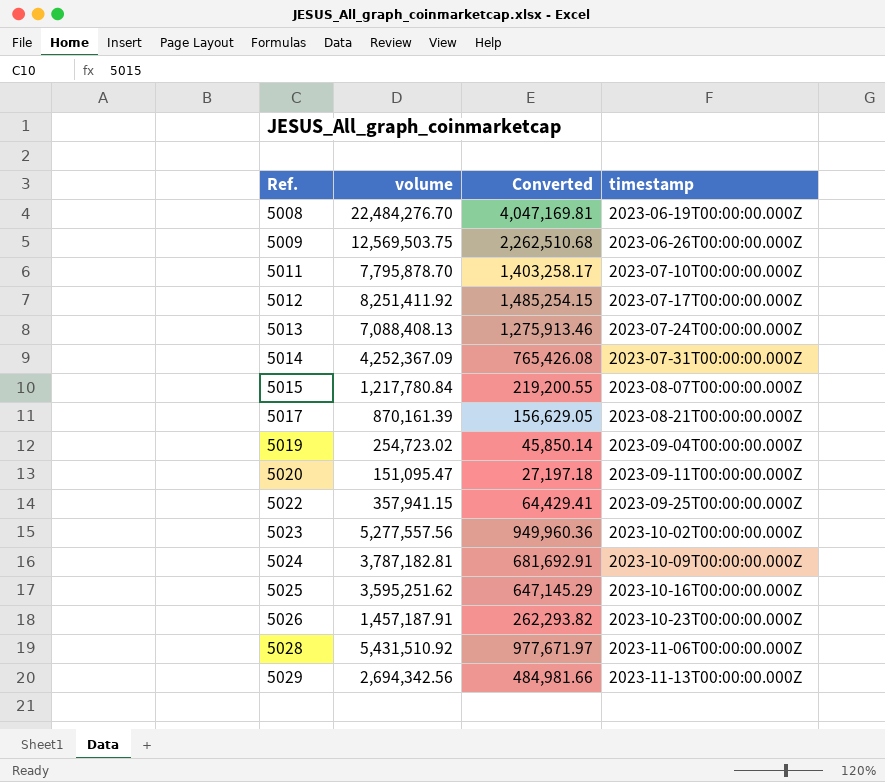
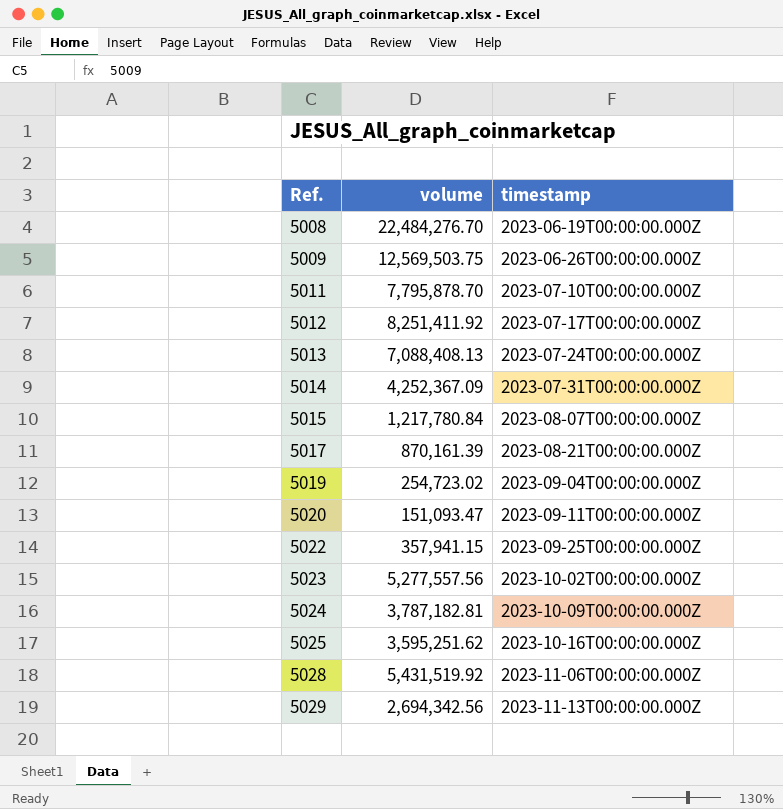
column Converted | formula: [volume] * 0.18 -> none
row 5026: 1,457,187.91 | 262,293.82 | 2023-10-23T00:00:00.000Z -> none
5020 | volume: 151,095.47 -> 151,093.47
5028 | volume: 5,431,510.92 -> 5,431,519.92

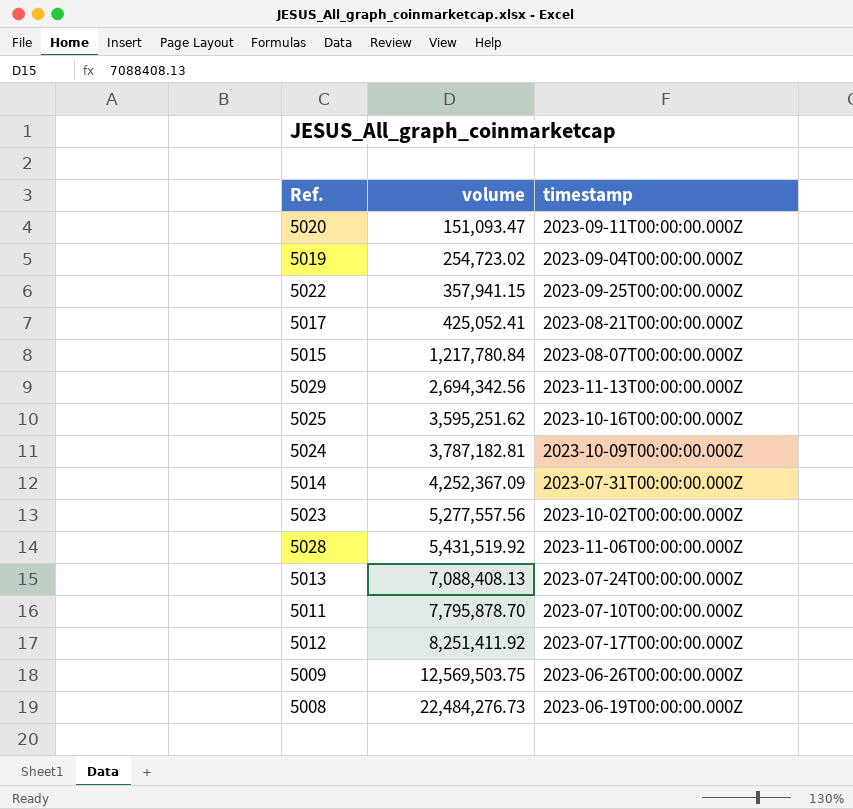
row order: Ref. ascending -> volume ascending
5017 | volume: 870,161.39 -> 425,052.41
5008 | volume: 22,484,276.70 -> 22,484,276.73

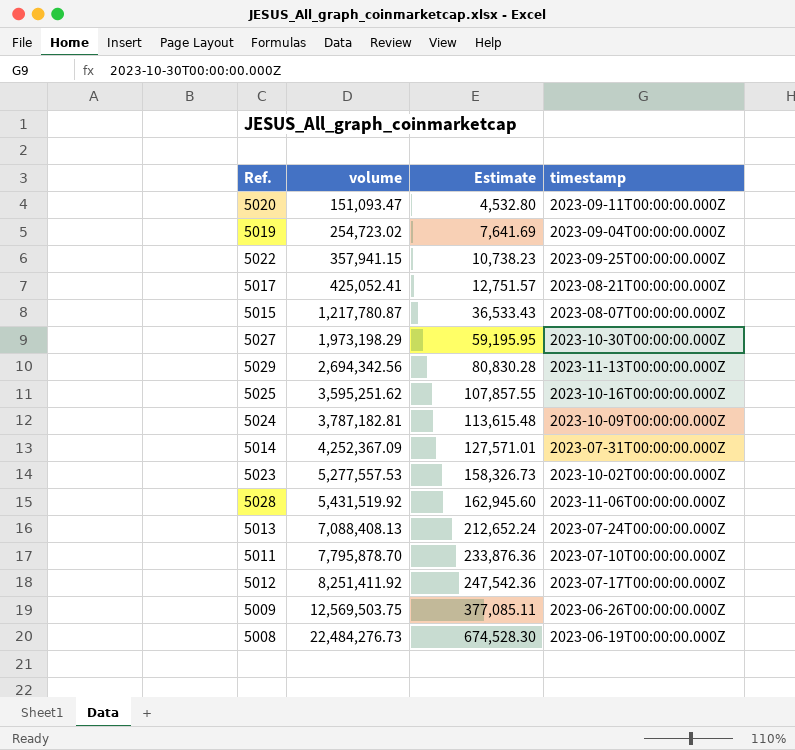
column Estimate | formula: none -> [volume] * 0.03
5015 | volume: 1,217,780.84 -> 1,217,780.87
row 5027: none -> 1,973,198.29 | 59,195.95 | 2023-10-30T00:00:00.000Z
5023 | volume: 5,277,557.56 -> 5,277,557.53

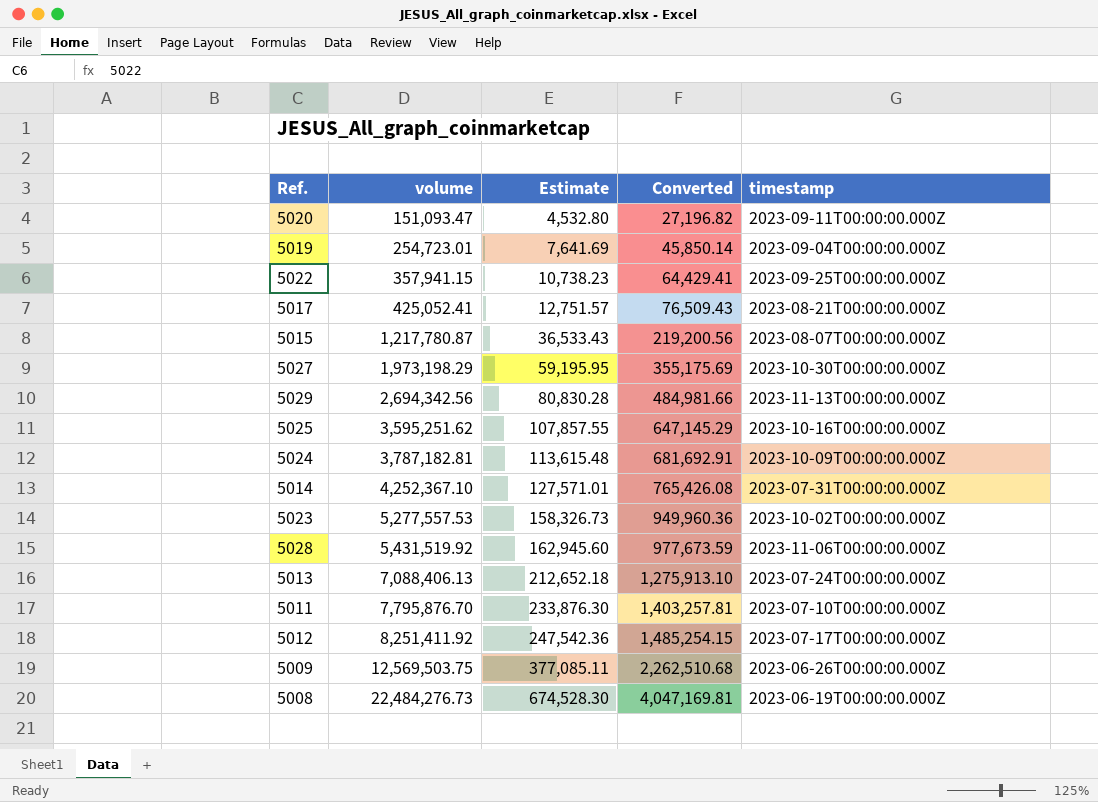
column Converted | formula: none -> [volume] * 0.18
5019 | volume: 254,723.02 -> 254,723.01
5014 | volume: 4,252,367.09 -> 4,252,367.10
5013 | volume: 7,088,408.13 -> 7,088,406.13
5013 | Estimate: 212,652.24 -> 212,652.18
5011 | volume: 7,795,878.70 -> 7,795,876.70
5011 | Estimate: 233,876.36 -> 233,876.30

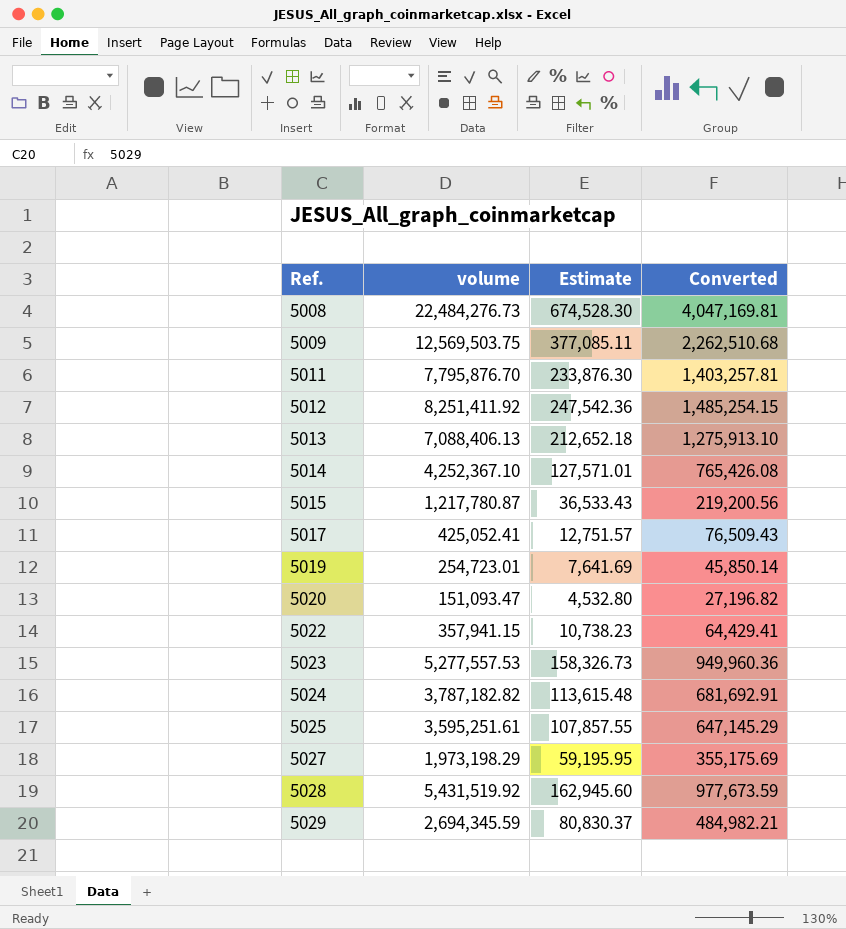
row order: volume ascending -> Ref. ascending
column timestamp | position: 5 -> none
5024 | volume: 3,787,182.81 -> 3,787,182.82
5025 | volume: 3,595,251.62 -> 3,595,251.61
5029 | volume: 2,694,342.56 -> 2,694,345.59
5029 | Estimate: 80,830.28 -> 80,830.37
5029 | Converted: 484,981.66 -> 484,982.21

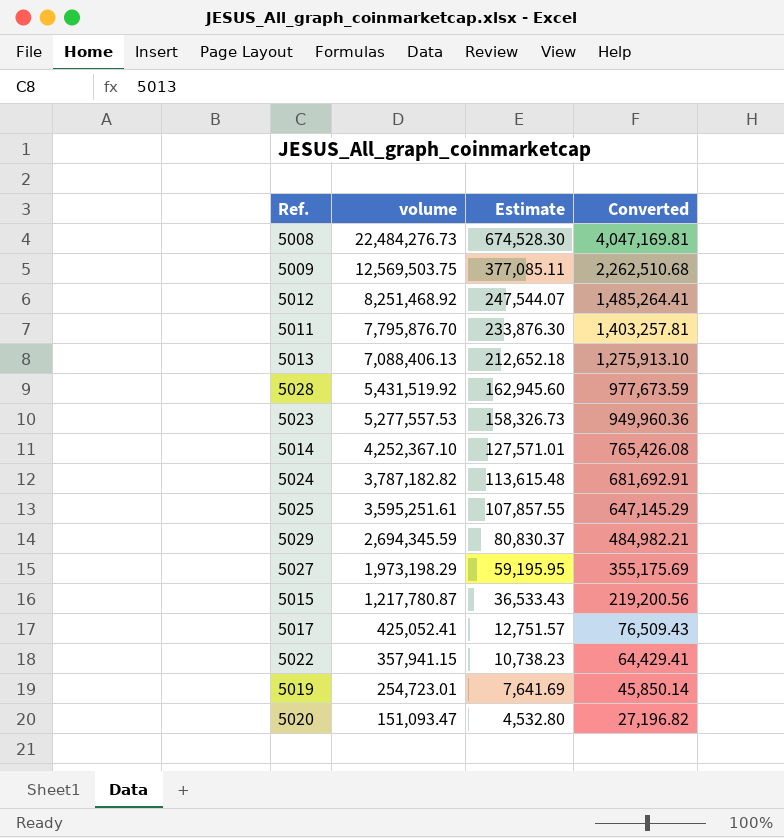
row order: Ref. ascending -> volume descending
5012 | volume: 8,251,411.92 -> 8,251,468.92
5012 | Estimate: 247,542.36 -> 247,544.07
5012 | Converted: 1,485,254.15 -> 1,485,264.41

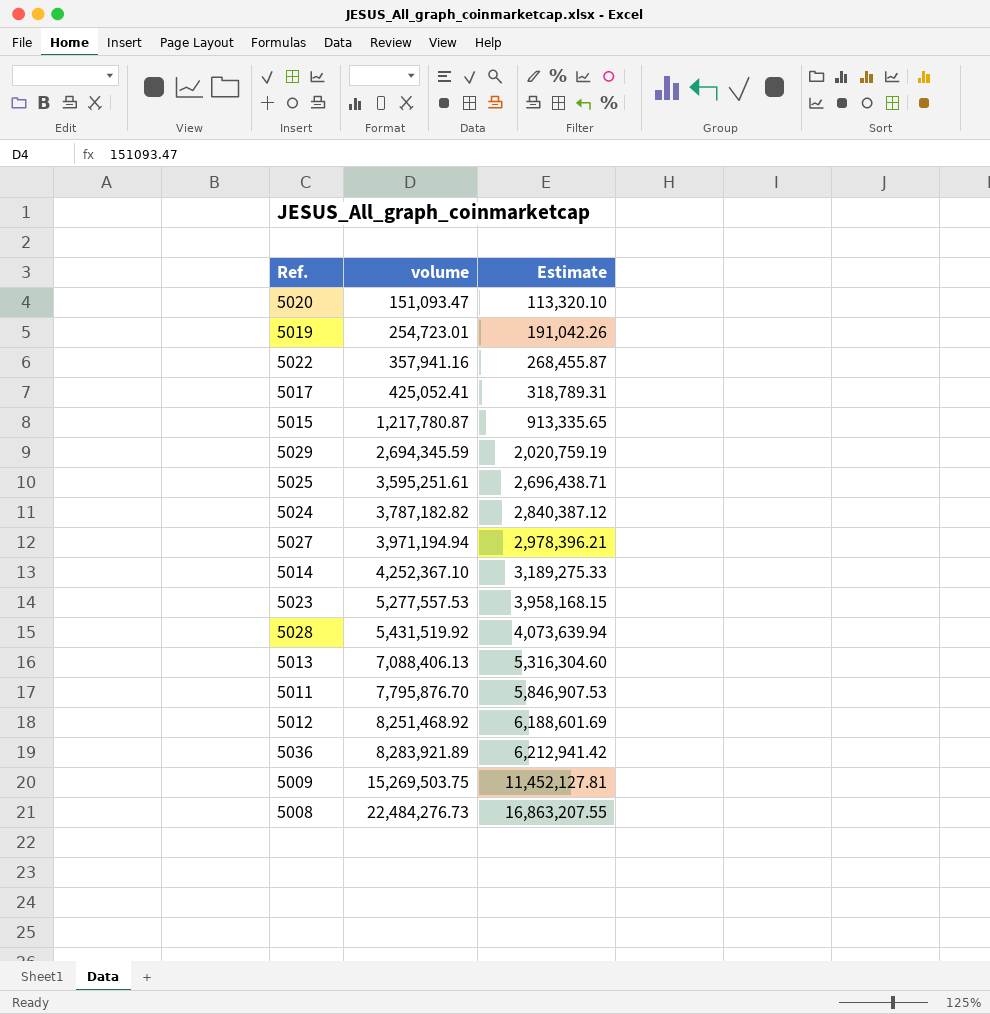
row order: volume descending -> volume ascending
column Converted | formula: [volume] * 0.18 -> none
column Estimate | formula: [volume] * 0.03 -> [volume] * 0.75
5022 | volume: 357,941.15 -> 357,941.16
5027 | volume: 1,973,198.29 -> 3,971,194.94
row 5036: none -> 8,283,921.89 | 6,212,941.42
5009 | volume: 12,569,503.75 -> 15,269,503.75

